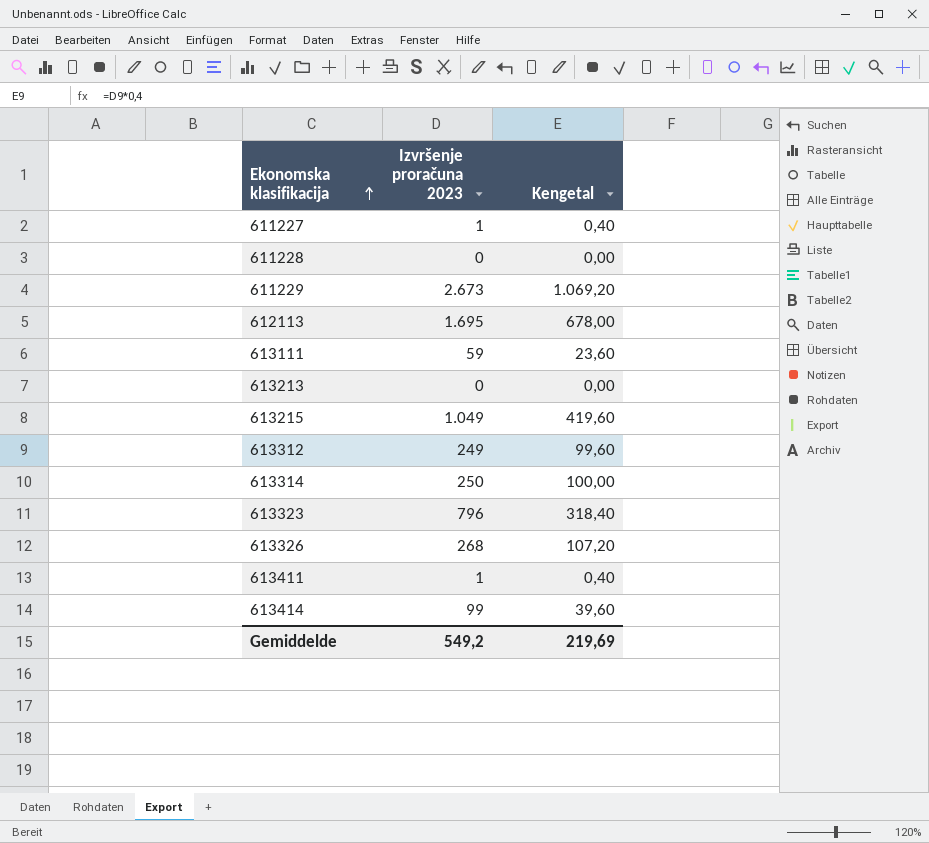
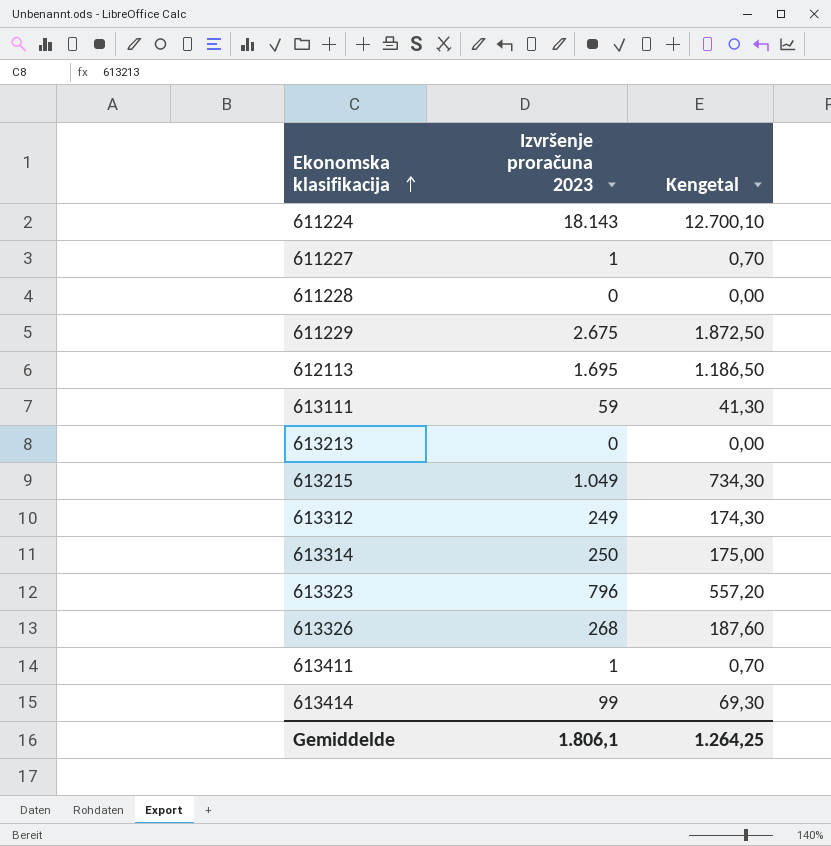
column Kengetal | formula: [Izvršenje proračuna 2023] * 0,4 -> [Izvršenje proračuna 2023] * 0,7
row 611224: none -> 18.143 | 12.700,10
611229 | Izvršenje proračuna 2023: 2.673 -> 2.675
Gemiddelde | Izvršenje proračuna 2023: 549,2 -> 1.806,1
Gemiddelde | Kengetal: 219,69 -> 1.264,25

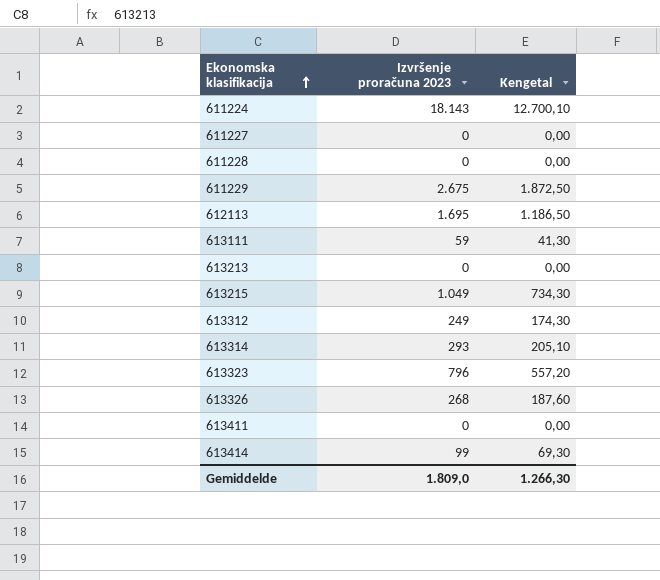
611227 | Izvršenje proračuna 2023: 1 -> 0
611227 | Kengetal: 0,70 -> 0,00
613314 | Izvršenje proračuna 2023: 250 -> 293
613314 | Kengetal: 175,00 -> 205,10
613411 | Izvršenje proračuna 2023: 1 -> 0
613411 | Kengetal: 0,70 -> 0,00
Gemiddelde | Izvršenje proračuna 2023: 1.806,1 -> 1.809,0
Gemiddelde | Kengetal: 1.264,25 -> 1.266,30

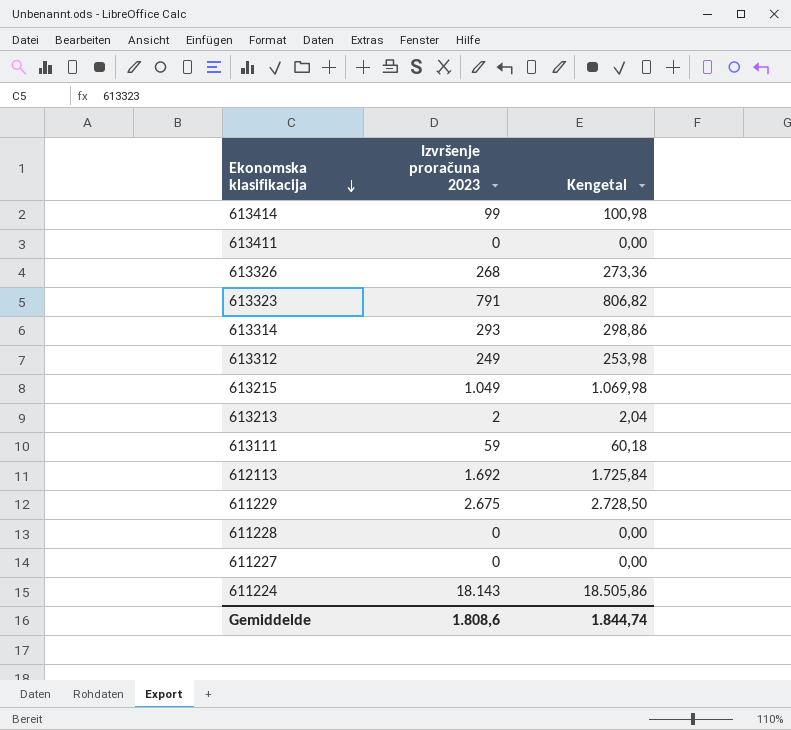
row order: Ekonomska klasifikacija ascending -> Ekonomska klasifikacija descending
column Kengetal | formula: [Izvršenje proračuna 2023] * 0,7 -> [Izvršenje proračuna 2023] * 1,02
613323 | Izvršenje proračuna 2023: 796 -> 791
613213 | Izvršenje proračuna 2023: 0 -> 2
612113 | Izvršenje proračuna 2023: 1.695 -> 1.692
Gemiddelde | Izvršenje proračuna 2023: 1.809,0 -> 1.808,6
Gemiddelde | Kengetal: 1.266,30 -> 1.844,74

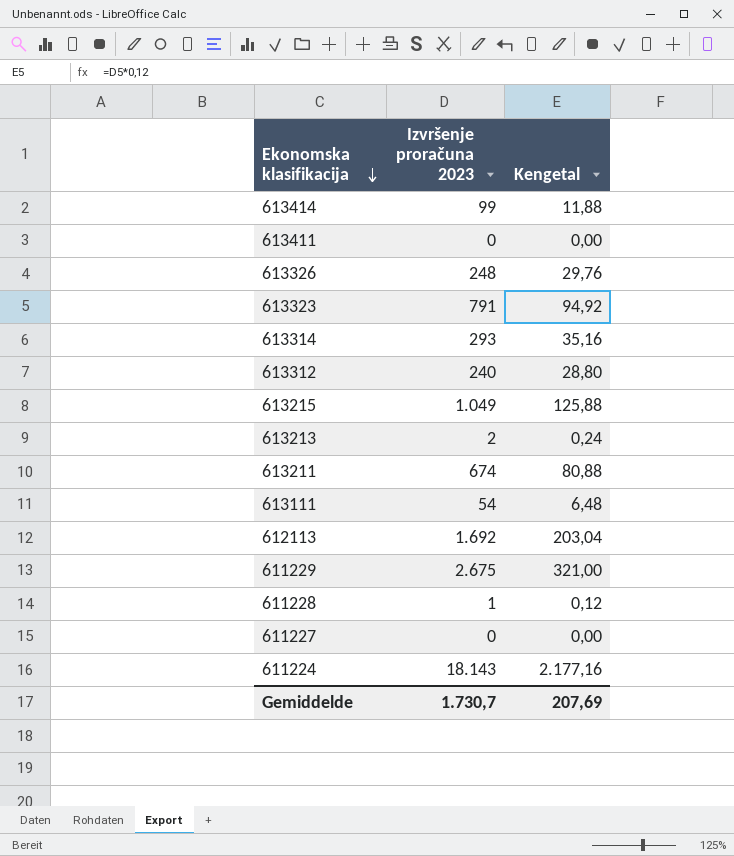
column Kengetal | formula: [Izvršenje proračuna 2023] * 1,02 -> [Izvršenje proračuna 2023] * 0,12
613326 | Izvršenje proračuna 2023: 268 -> 248
613312 | Izvršenje proračuna 2023: 249 -> 240
row 613211: none -> 674 | 80,88
613111 | Izvršenje proračuna 2023: 59 -> 54
611228 | Izvršenje proračuna 2023: 0 -> 1
Gemiddelde | Izvršenje proračuna 2023: 1.808,6 -> 1.730,7
Gemiddelde | Kengetal: 1.844,74 -> 207,69

